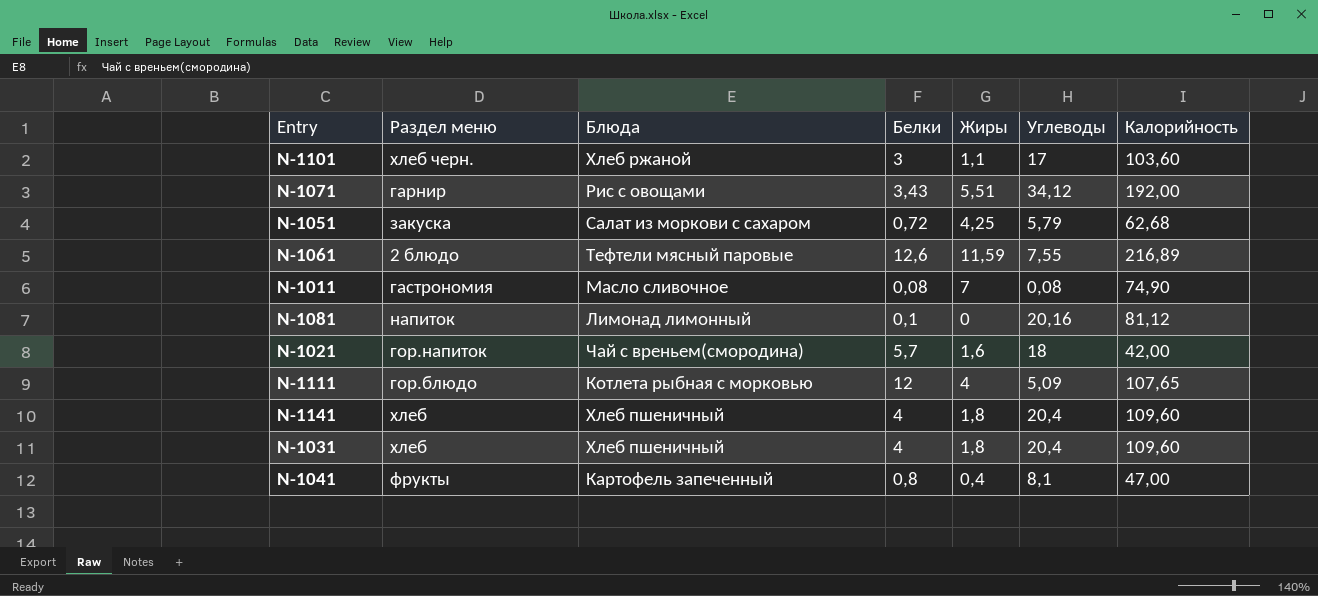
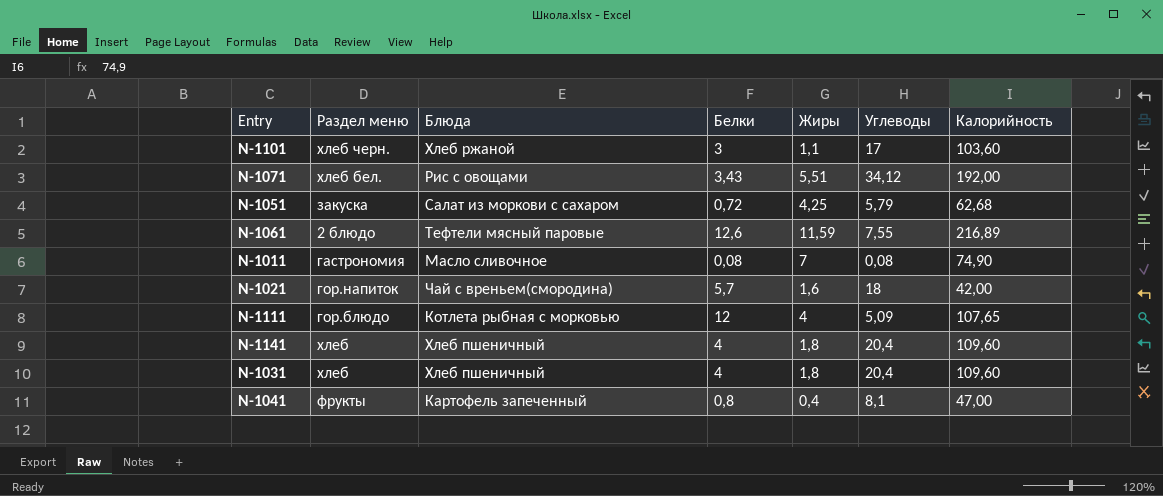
row N-1081: напиток | Лимонад лимонный | 0,1 | 0 | 20,16 | 81,12 -> none
N-1071 | Раздел меню: гарнир -> хлеб бел.

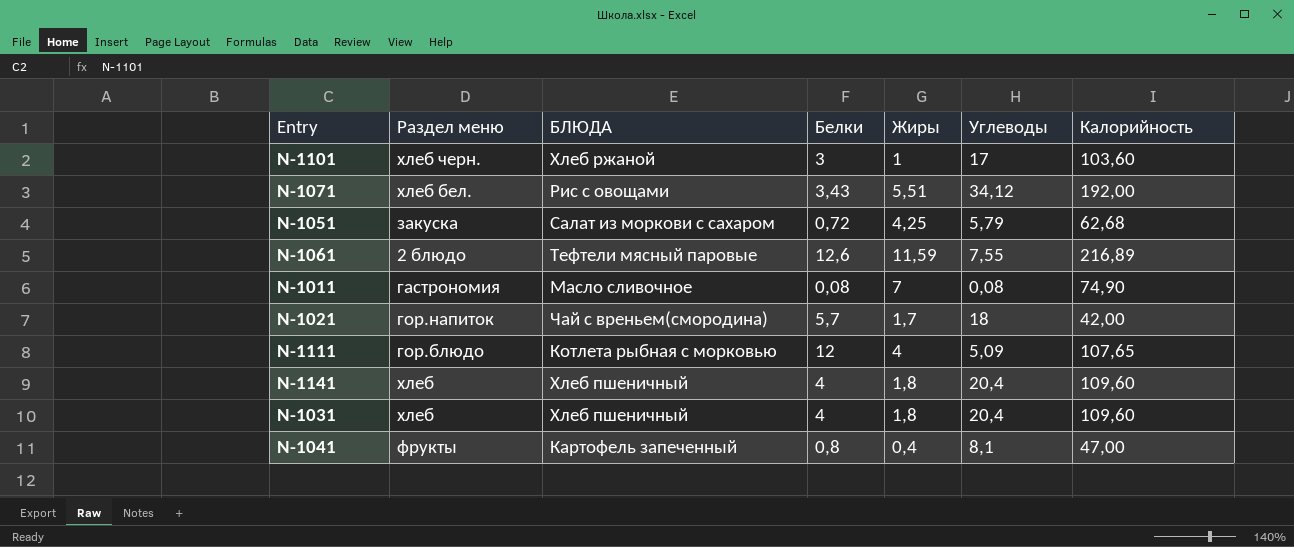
column name: Блюда -> БЛЮДА
N-1101 | Жиры: 1,1 -> 1
N-1021 | Жиры: 1,6 -> 1,7

